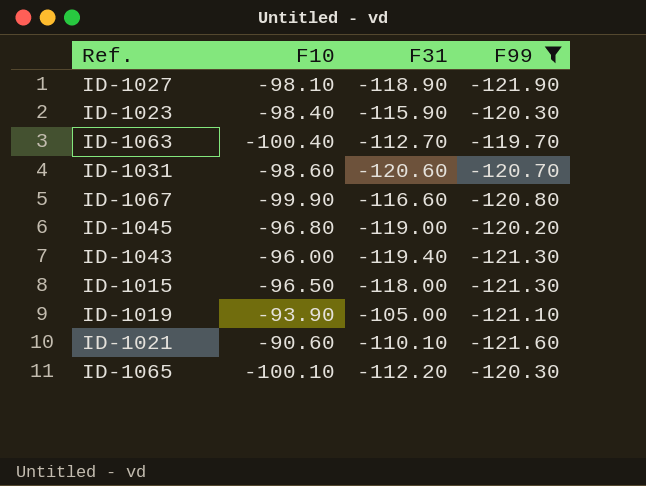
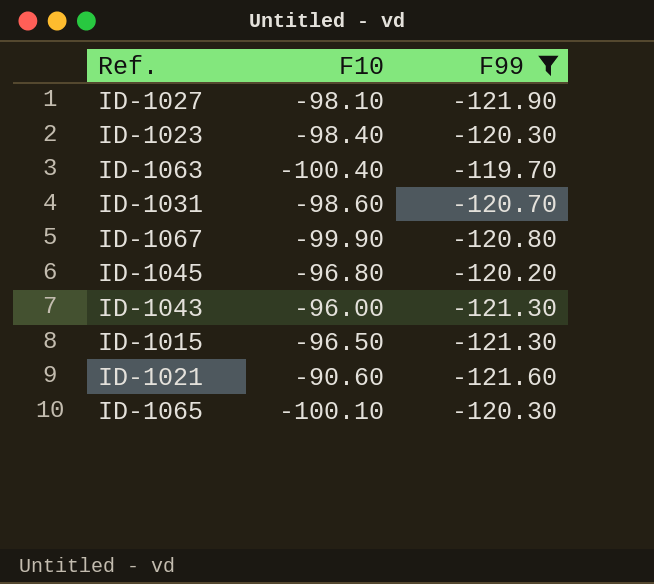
column F31 | position: 3 -> none
row ID-1019: -93.90 | -105.00 | -121.10 -> none

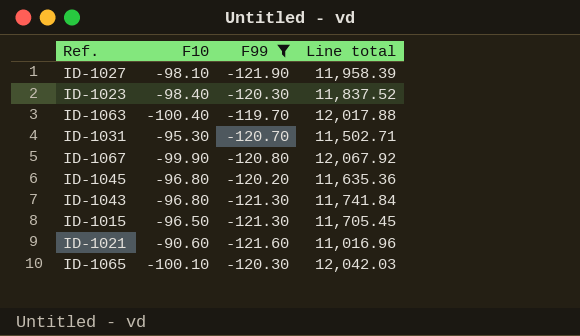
column Line total | formula: none -> [F10] * [F99]
ID-1031 | F10: -98.60 -> -95.30
ID-1043 | F10: -96.00 -> -96.80

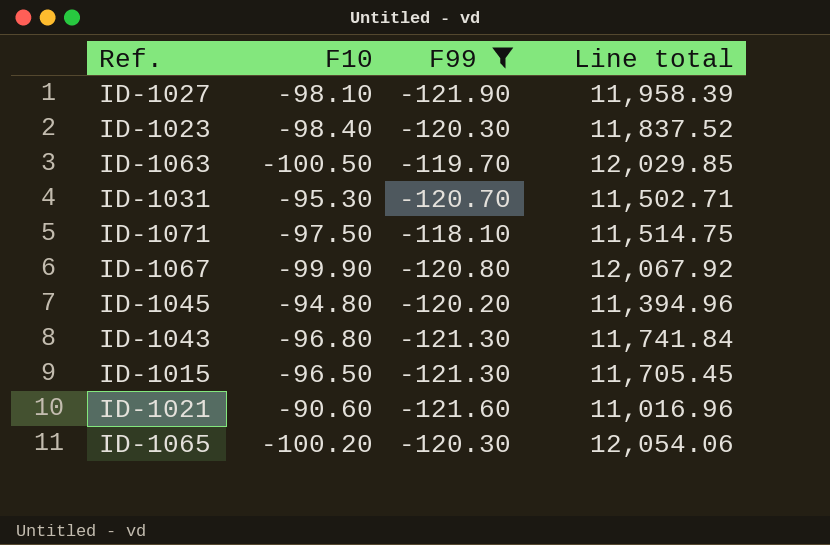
ID-1063 | F10: -100.40 -> -100.50
ID-1063 | Line total: 12,017.88 -> 12,029.85
row ID-1071: none -> -97.50 | -118.10 | 11,514.75
ID-1045 | F10: -96.80 -> -94.80
ID-1045 | Line total: 11,635.36 -> 11,394.96
ID-1065 | F10: -100.10 -> -100.20
ID-1065 | Line total: 12,042.03 -> 12,054.06

